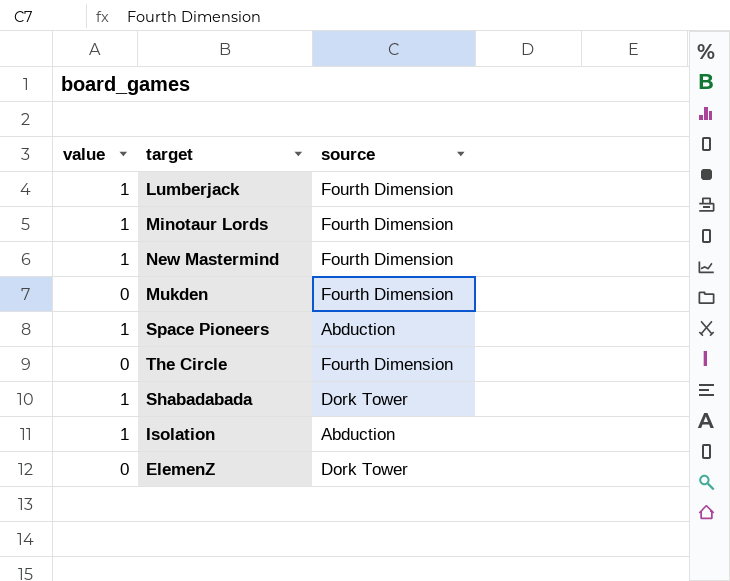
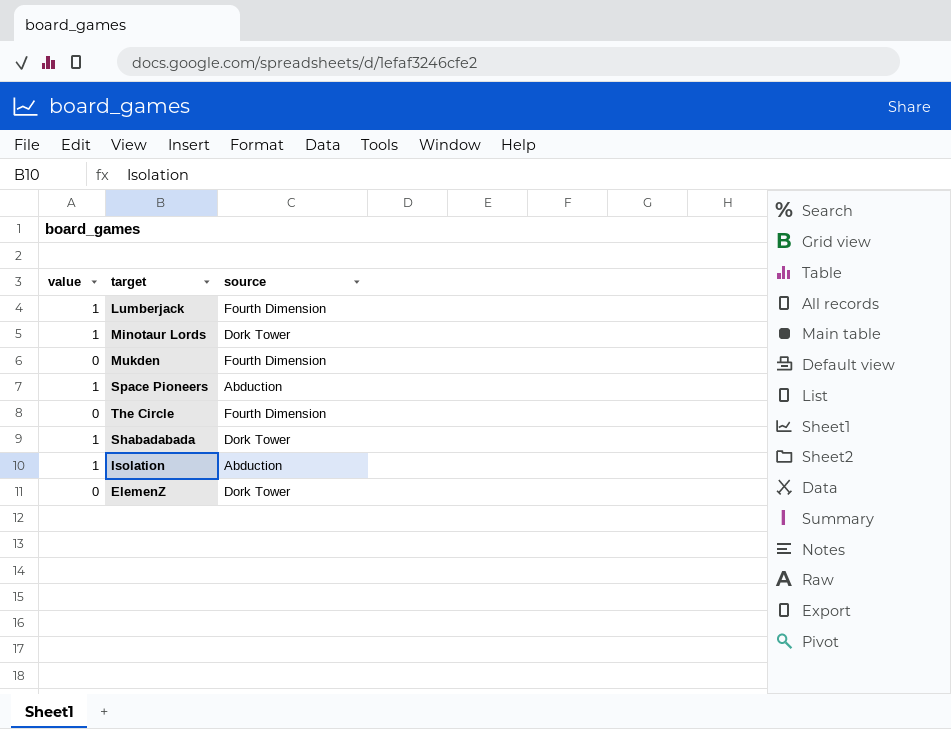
row New Mastermind: 1 | Fourth Dimension -> none
Minotaur Lords | source: Fourth Dimension -> Dork Tower

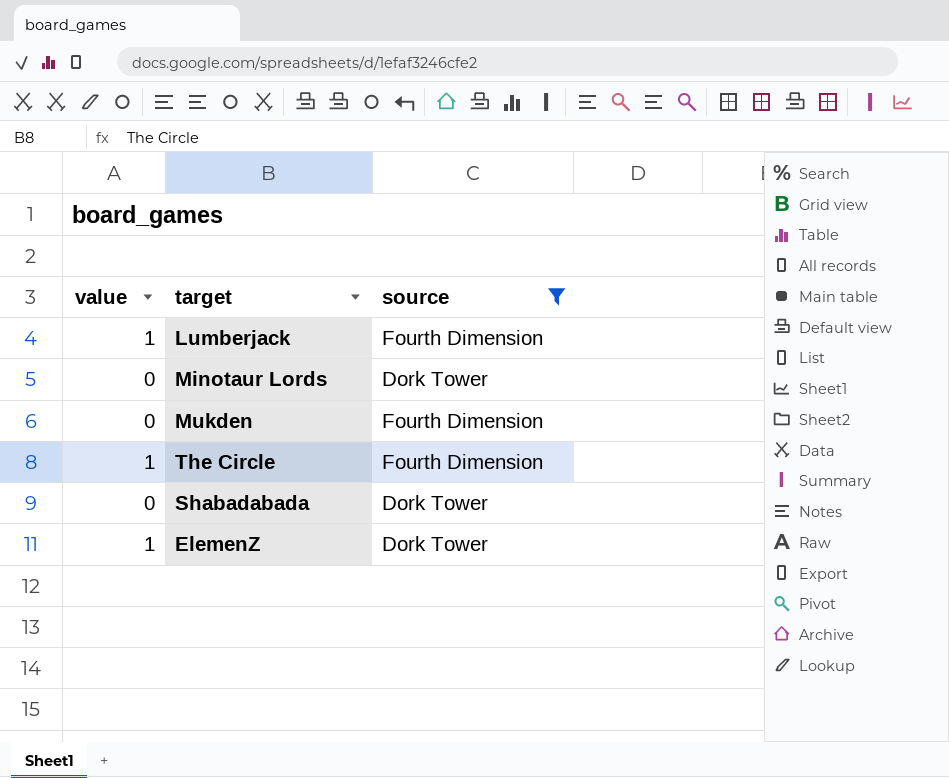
filter: none -> source != Abduction
Minotaur Lords | value: 1 -> 0
The Circle | value: 0 -> 1
Shabadabada | value: 1 -> 0
ElemenZ | value: 0 -> 1

